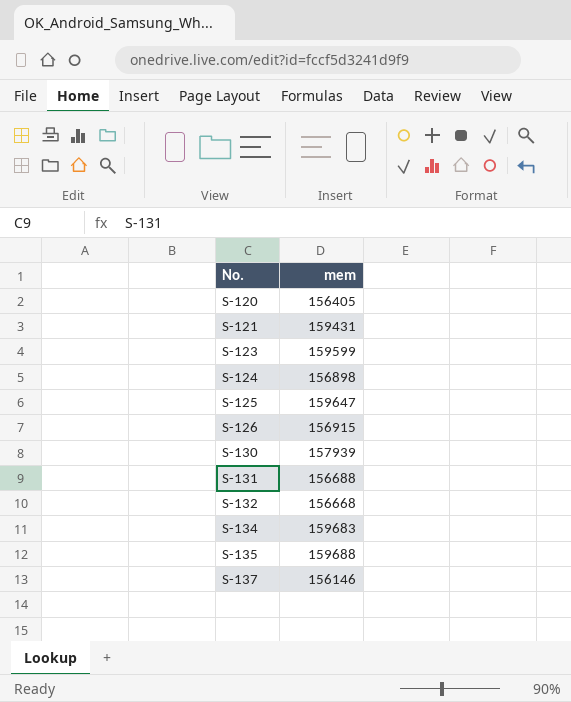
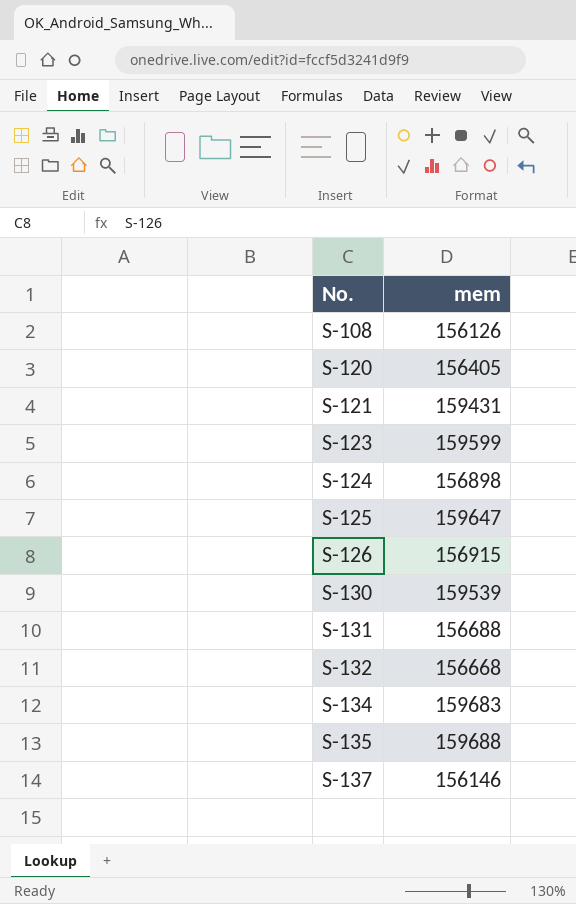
row S-108: none -> 156126
S-130 | mem: 157939 -> 159539

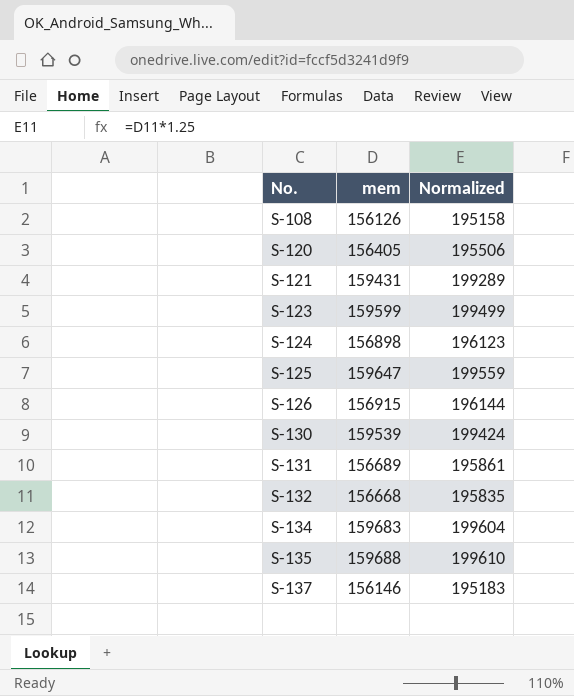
column Normalized | formula: none -> [mem] * 1.25
S-131 | mem: 156688 -> 156689

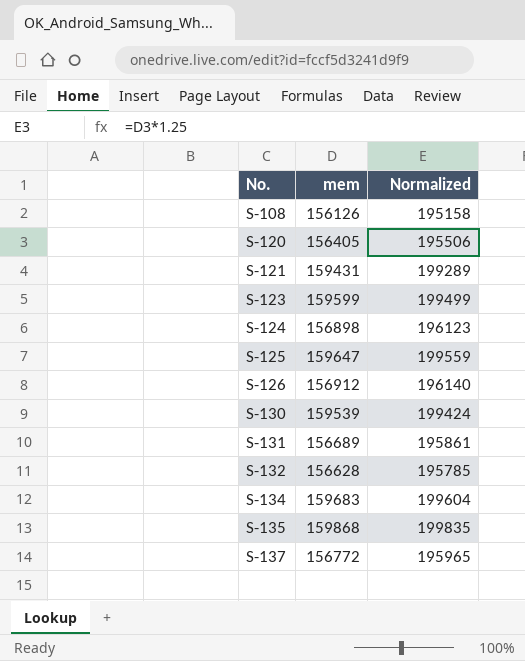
S-126 | mem: 156915 -> 156912
S-126 | Normalized: 196144 -> 196140
S-132 | mem: 156668 -> 156628
S-132 | Normalized: 195835 -> 195785
S-135 | mem: 159688 -> 159868
S-135 | Normalized: 199610 -> 199835
S-137 | mem: 156146 -> 156772
S-137 | Normalized: 195183 -> 195965

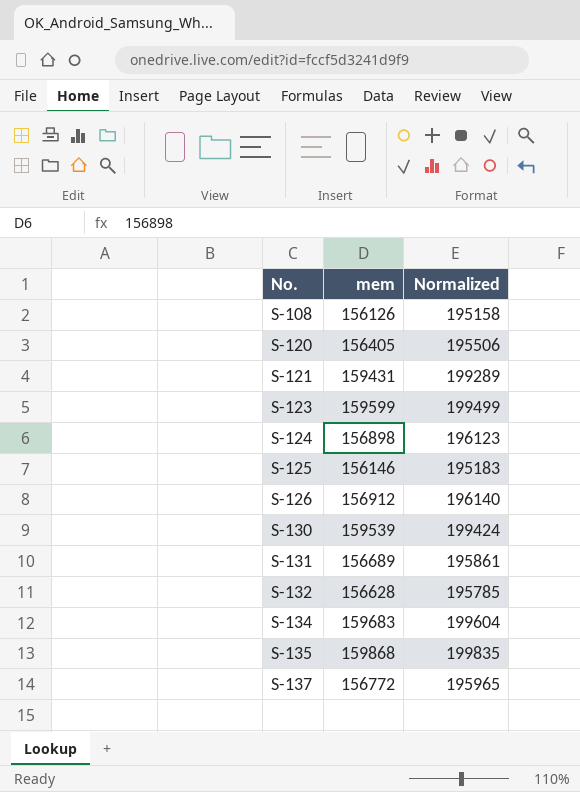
S-125 | mem: 159647 -> 156146
S-125 | Normalized: 199559 -> 195183

